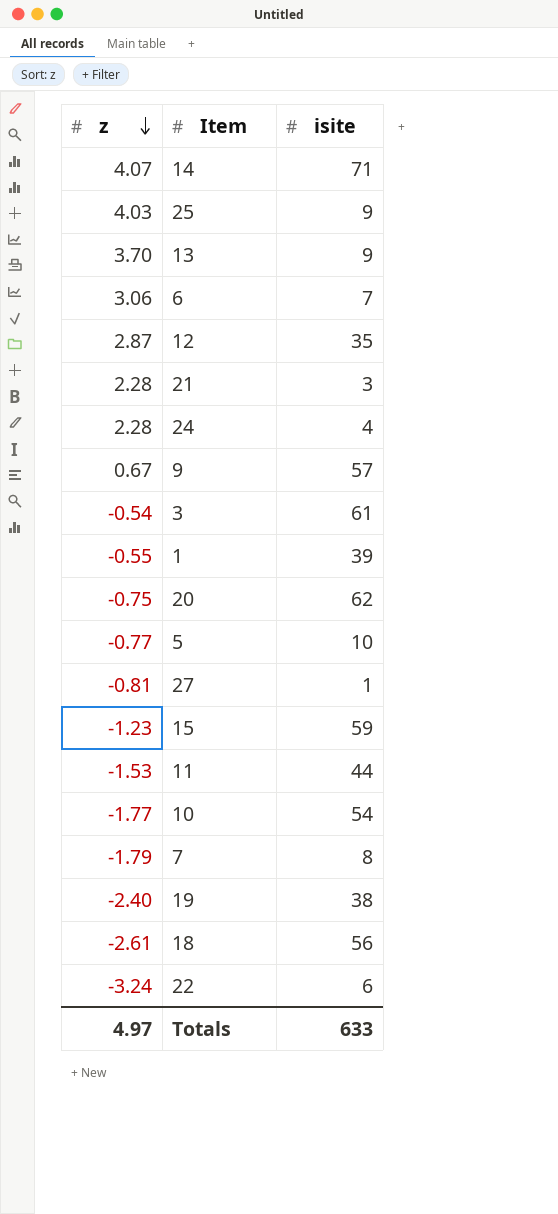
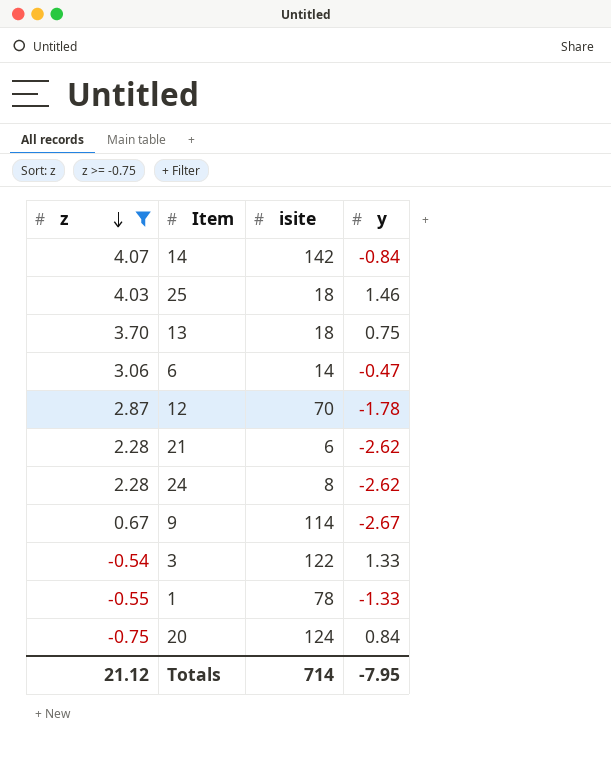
filter: none -> z >= -0.75
column y | position: none -> 4
14 | isite: 71 -> 142
25 | isite: 9 -> 18
13 | isite: 9 -> 18
6 | isite: 7 -> 14
12 | isite: 35 -> 70
21 | isite: 3 -> 6
24 | isite: 4 -> 8
9 | isite: 57 -> 114
3 | isite: 61 -> 122
1 | isite: 39 -> 78
20 | isite: 62 -> 124
Totals | z: 4.97 -> 21.12
Totals | isite: 633 -> 714

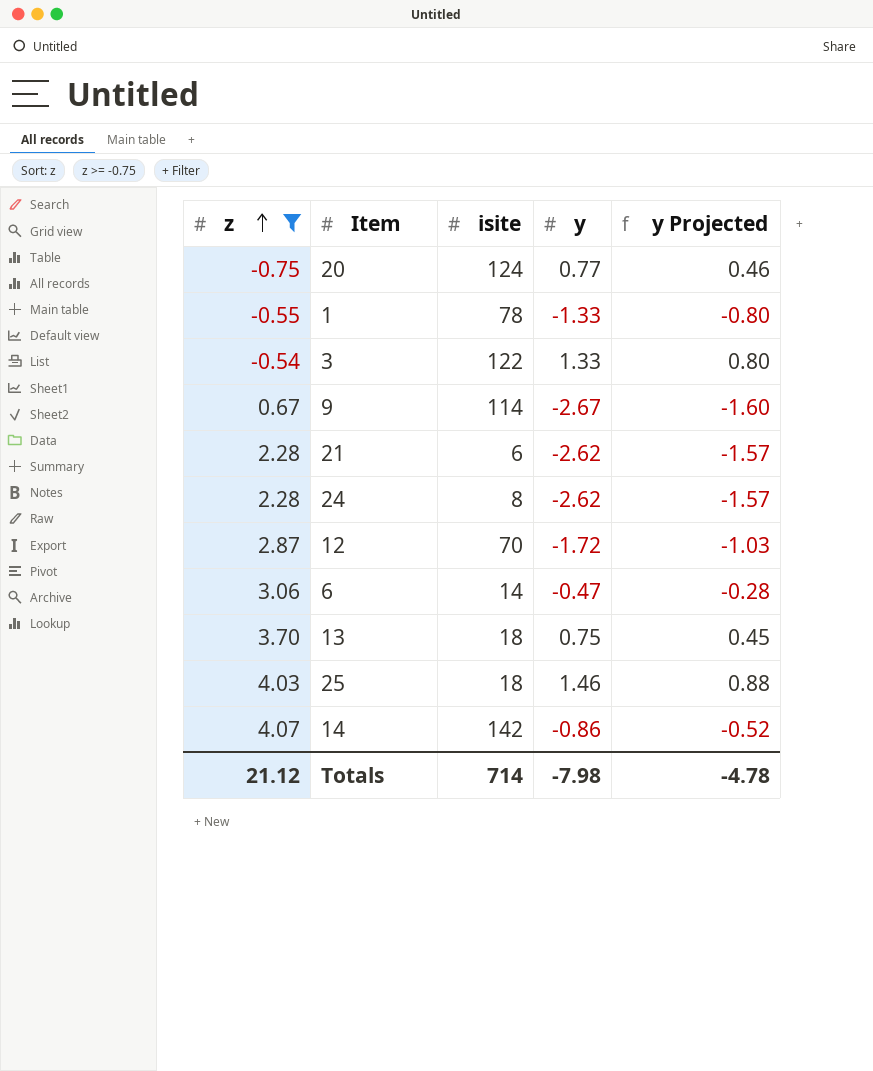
row order: z descending -> z ascending
column y Projected | formula: none -> [y] * 0.6
20 | y: 0.84 -> 0.77
12 | y: -1.78 -> -1.72
14 | y: -0.84 -> -0.86
Totals | y: -7.95 -> -7.98

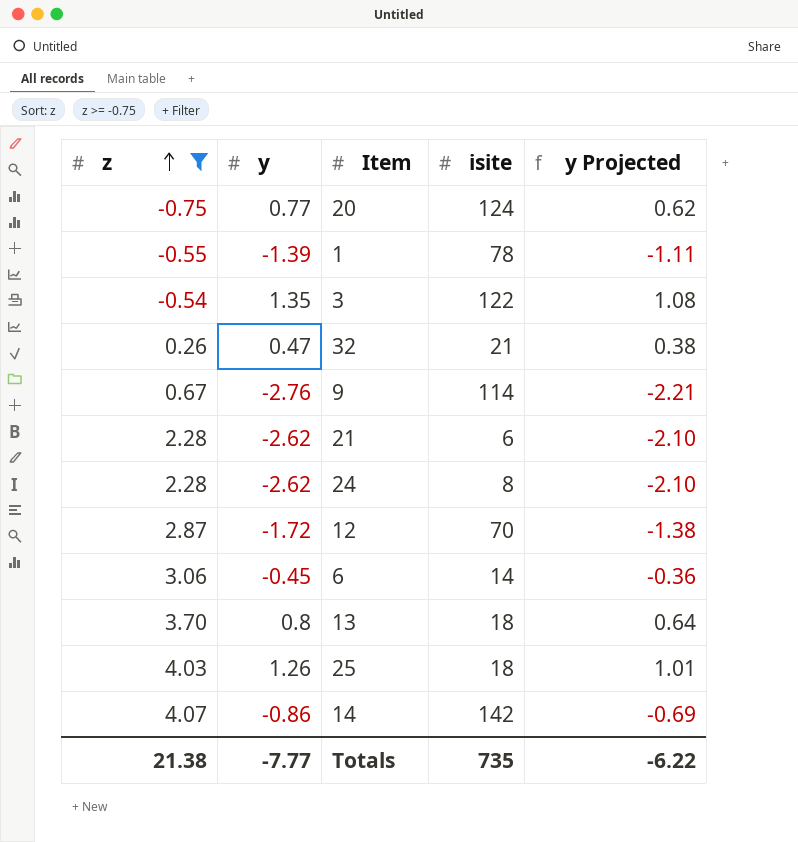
column y | position: 4 -> 2
column y Projected | formula: [y] * 0.6 -> [y] * 0.8
1 | y: -1.33 -> -1.39
3 | y: 1.33 -> 1.35
row 32: none -> 0.26 | 0.47 | 21 | 0.38
9 | y: -2.67 -> -2.76
6 | y: -0.47 -> -0.45
13 | y: 0.75 -> 0.8
25 | y: 1.46 -> 1.26
Totals | z: 21.12 -> 21.38
Totals | y: -7.98 -> -7.77
Totals | isite: 714 -> 735
Totals | y Projected: -4.78 -> -6.22

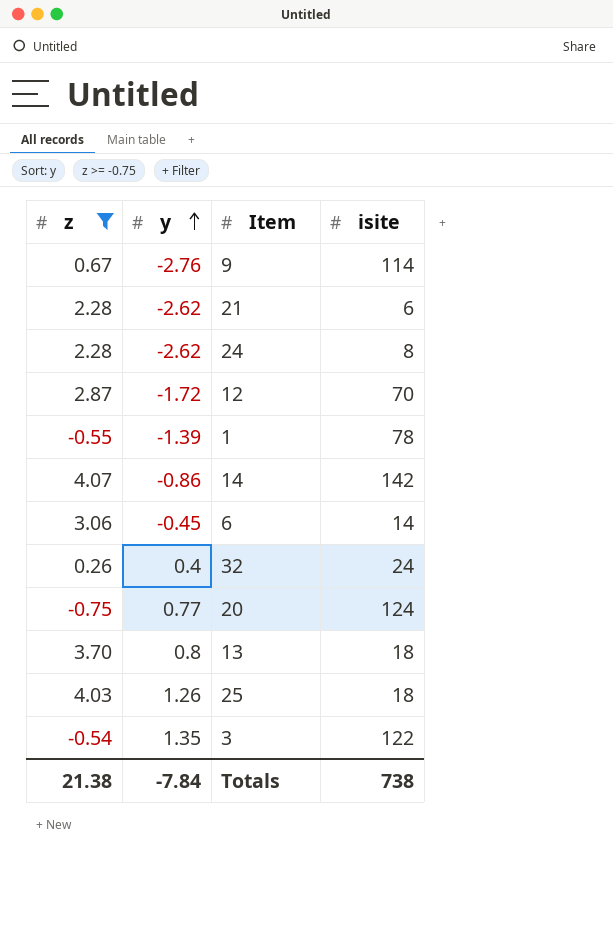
row order: z ascending -> y ascending
column y Projected | formula: [y] * 0.8 -> none
32 | y: 0.47 -> 0.4
32 | isite: 21 -> 24
Totals | y: -7.77 -> -7.84
Totals | isite: 735 -> 738

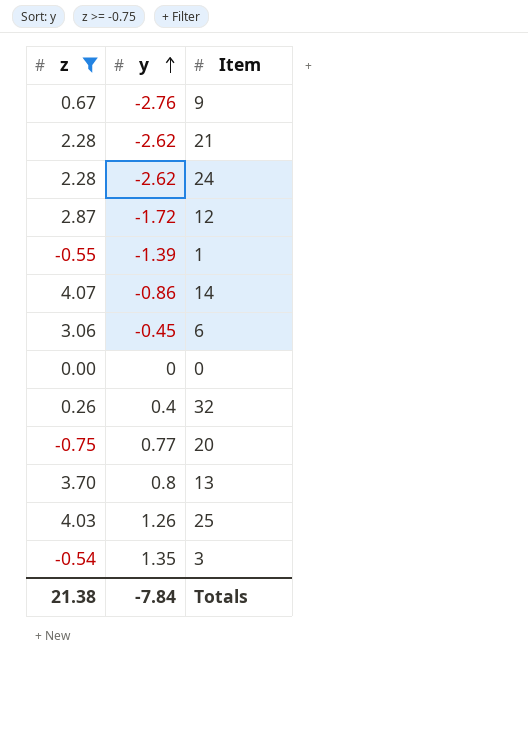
column isite | position: 4 -> none
row 0: none -> 0.00 | 0

